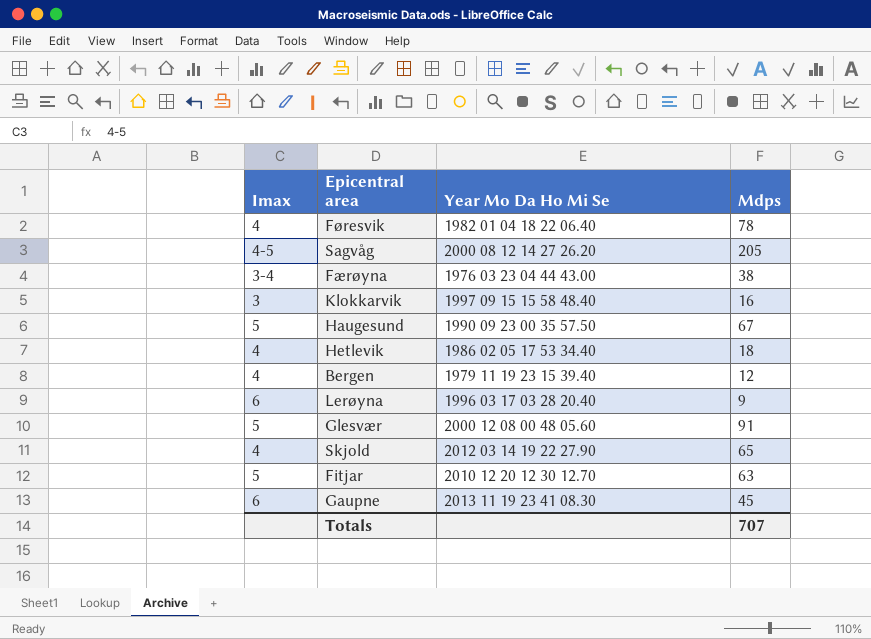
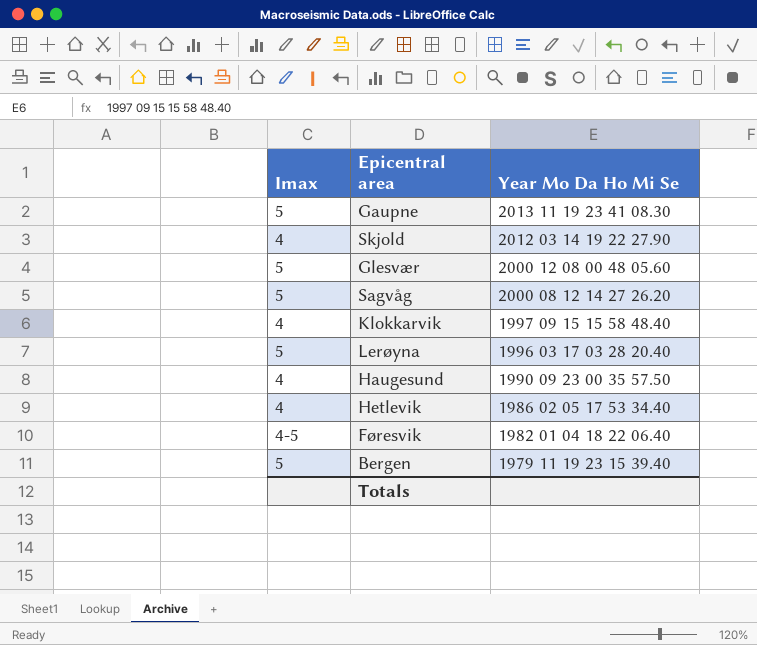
row order: none -> Year Mo Da Ho Mi Se descending
column Mdps | position: 4 -> none
row Færøyna: 3-4 | 1976 03 23 04 44 43.00 | 38 -> none
row Fitjar: 5 | 2010 12 20 12 30 12.70 | 63 -> none
Gaupne | Imax: 6 -> 5
Sagvåg | Imax: 4-5 -> 5
Klokkarvik | Imax: 3 -> 4
Lerøyna | Imax: 6 -> 5
Haugesund | Imax: 5 -> 4
Føresvik | Imax: 4 -> 4-5
Bergen | Imax: 4 -> 5

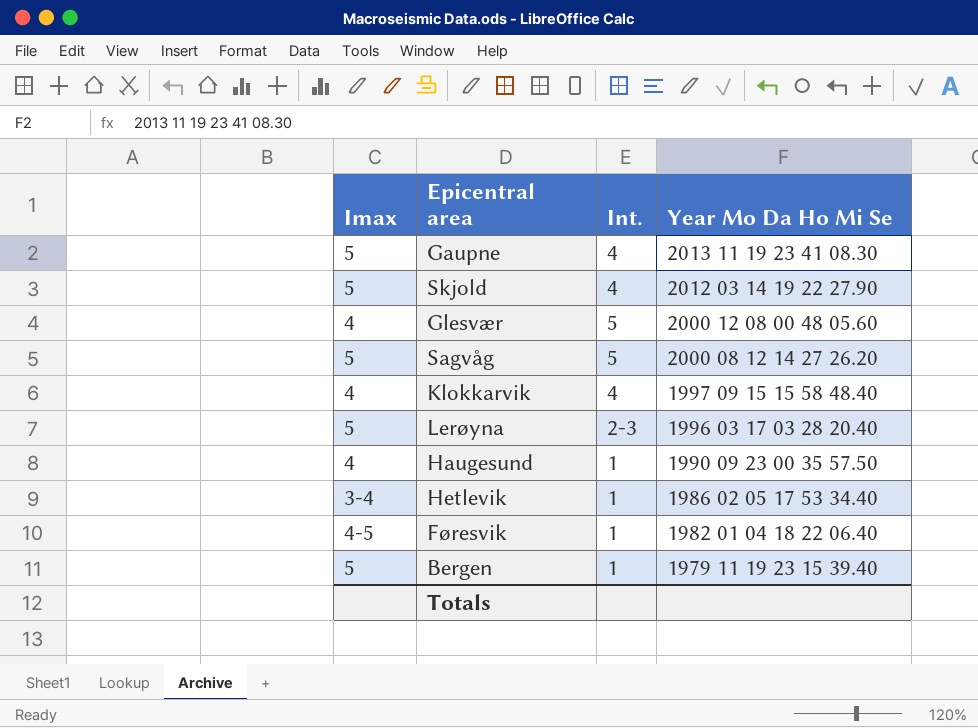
column Int. | position: none -> 3
Skjold | Imax: 4 -> 5
Glesvær | Imax: 5 -> 4
Hetlevik | Imax: 4 -> 3-4

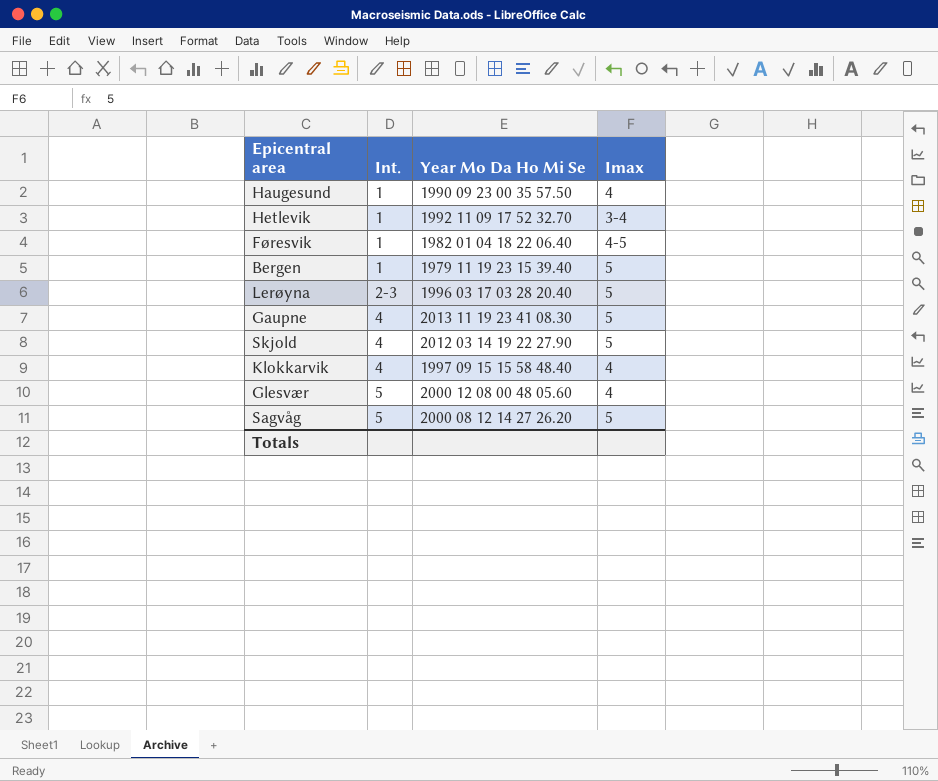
row order: Year Mo Da Ho Mi Se descending -> Int. ascending
column Imax | position: 1 -> 4
Hetlevik | Year Mo Da Ho Mi Se: 1986 02 05 17 53 34.40 -> 1992 11 09 17 52 32.70

